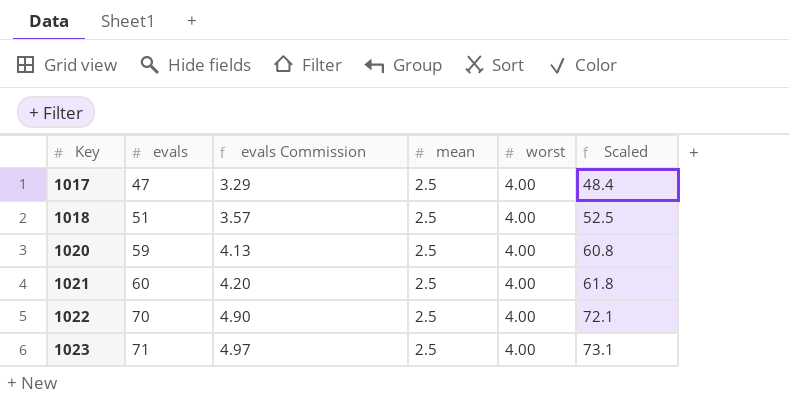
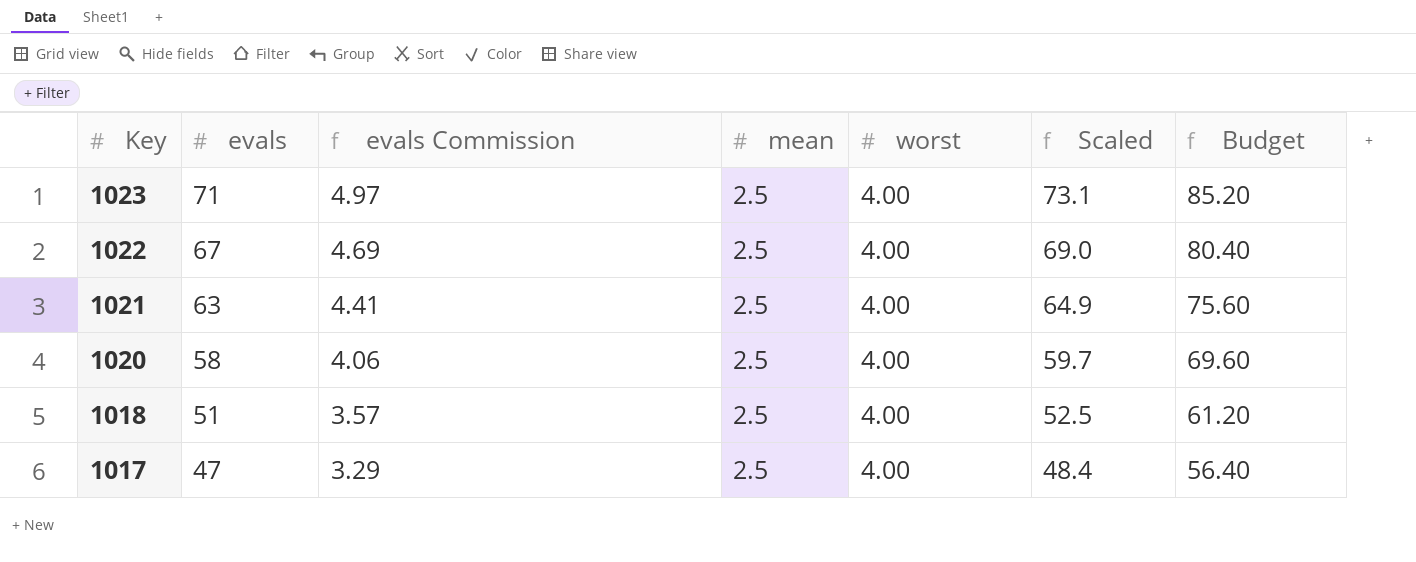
row order: Key ascending -> Key descending
column Budget | formula: none -> [evals] * 1.2
1022 | evals: 70 -> 67
1022 | evals Commission: 4.90 -> 4.69
1022 | Scaled: 72.1 -> 69.0
1021 | evals: 60 -> 63
1021 | evals Commission: 4.20 -> 4.41
1021 | Scaled: 61.8 -> 64.9
1020 | evals: 59 -> 58
1020 | evals Commission: 4.13 -> 4.06
1020 | Scaled: 60.8 -> 59.7

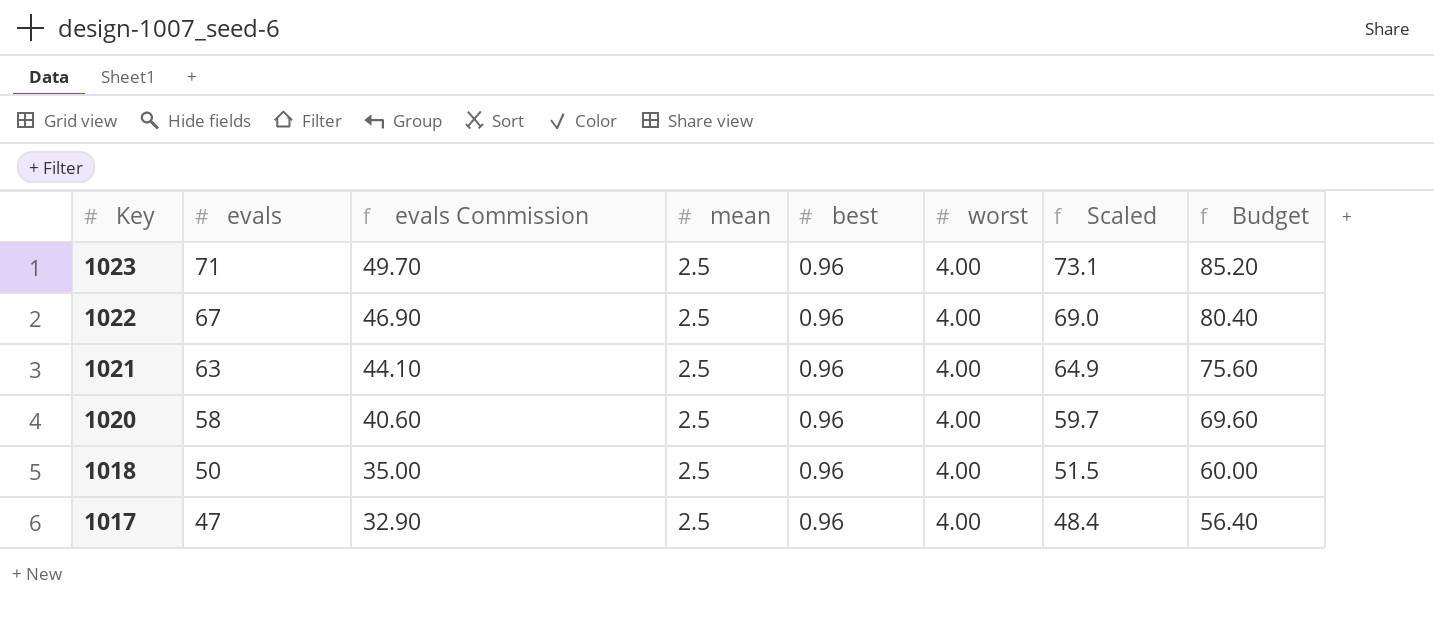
column evals Commission | formula: [evals] * 0.07 -> [evals] * 0.7
column best | position: none -> 5
1018 | evals: 51 -> 50
1018 | Scaled: 52.5 -> 51.5
1018 | Budget: 61.20 -> 60.00

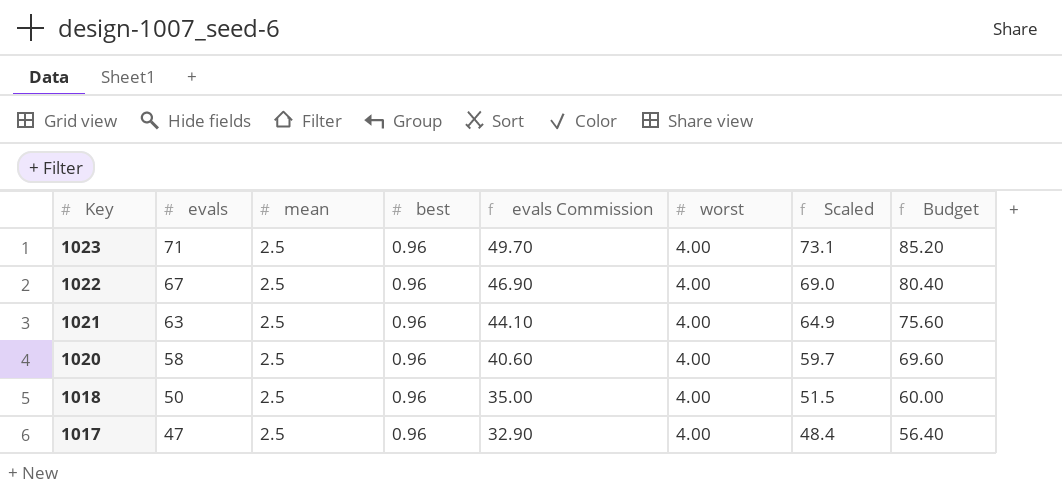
column evals Commission | position: 3 -> 5

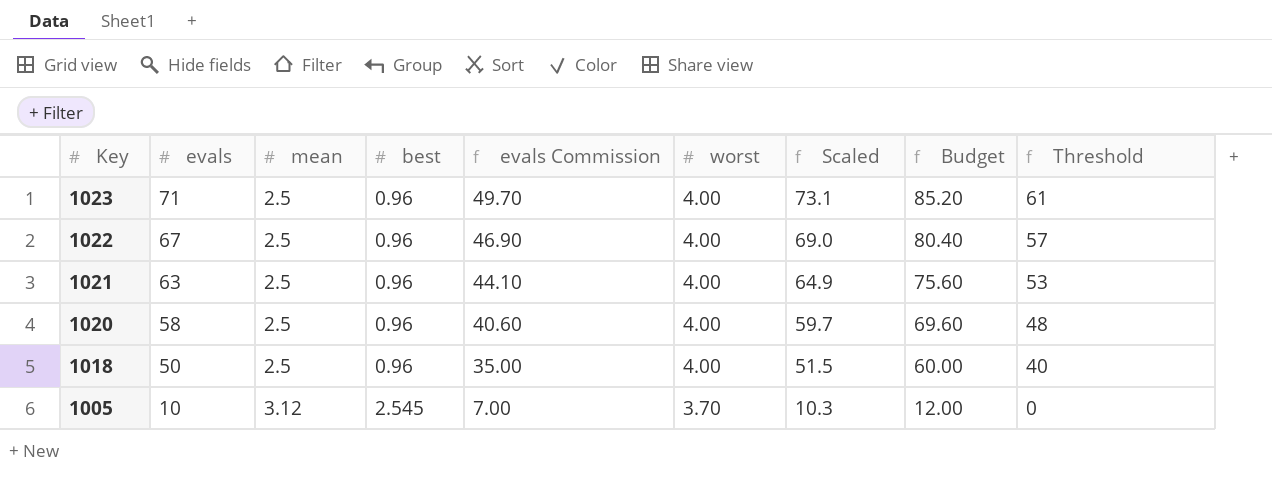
column Threshold | formula: none -> [evals] - 10
row 1017: 47 | 2.5 | 0.96 | 32.90 | 4.00 | 48.4 | 56.40 -> none
row 1005: none -> 10 | 3.12 | 2.545 | 7.00 | 3.70 | 10.3 | 12.00 | 0

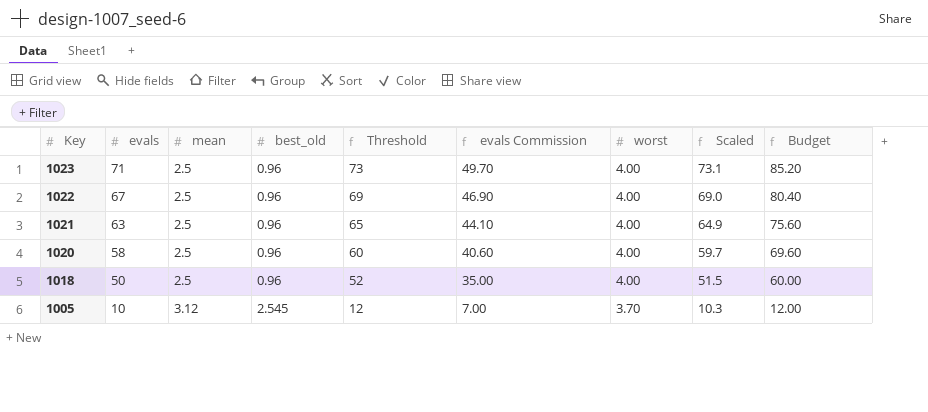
column name: best -> best_old
column Threshold | formula: [evals] - 10 -> [evals] + 2
column Threshold | position: 9 -> 5

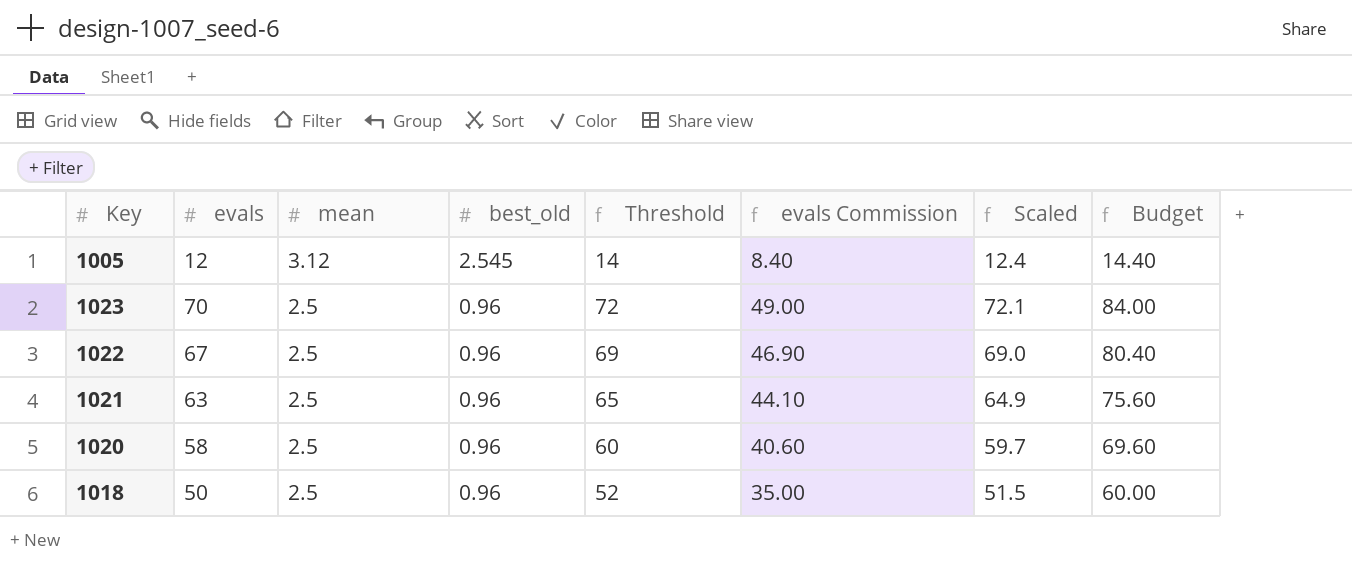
row order: Key descending -> mean descending
column worst | position: 7 -> none
1005 | evals: 10 -> 12
1005 | Threshold: 12 -> 14
1005 | evals Commission: 7.00 -> 8.40
1005 | Scaled: 10.3 -> 12.4
1005 | Budget: 12.00 -> 14.40
1023 | evals: 71 -> 70
1023 | Threshold: 73 -> 72
1023 | evals Commission: 49.70 -> 49.00
1023 | Scaled: 73.1 -> 72.1
1023 | Budget: 85.20 -> 84.00

